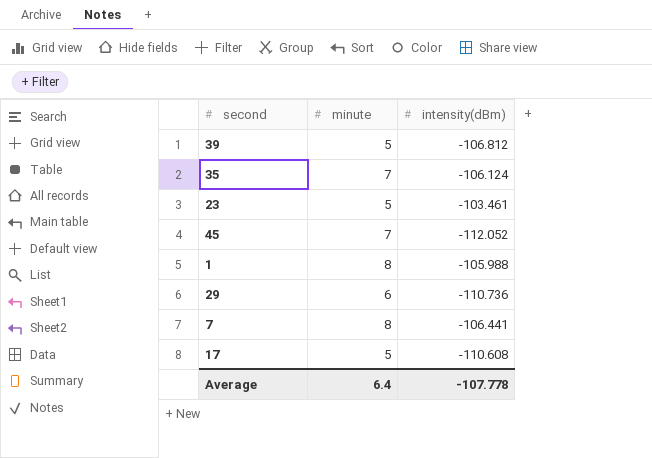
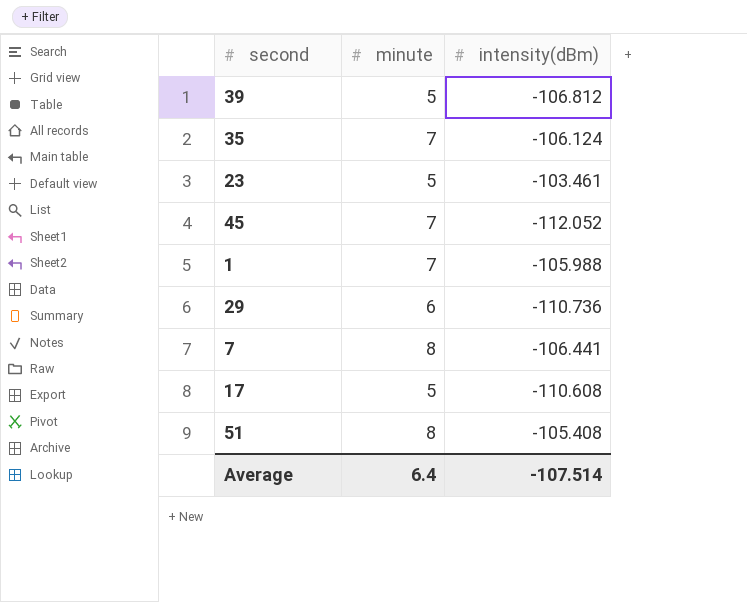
1 | minute: 8 -> 7
row 51: none -> 8 | -105.408
Average | intensity(dBm): -107.778 -> -107.514

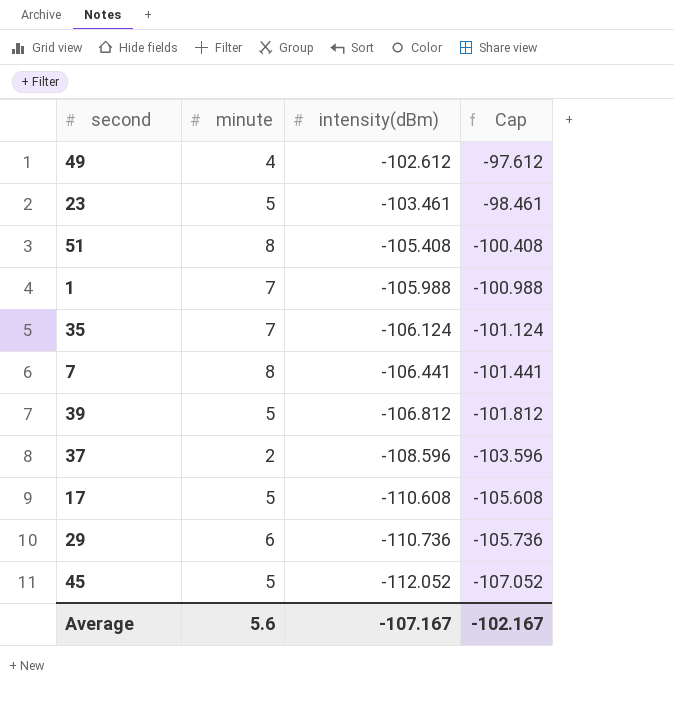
row order: none -> intensity(dBm) descending
column Cap | formula: none -> [intensity(dBm)] + 5
row 49: none -> 4 | -102.612 | -97.612
row 37: none -> 2 | -108.596 | -103.596
45 | minute: 7 -> 5
Average | minute: 6.4 -> 5.6
Average | intensity(dBm): -107.514 -> -107.167

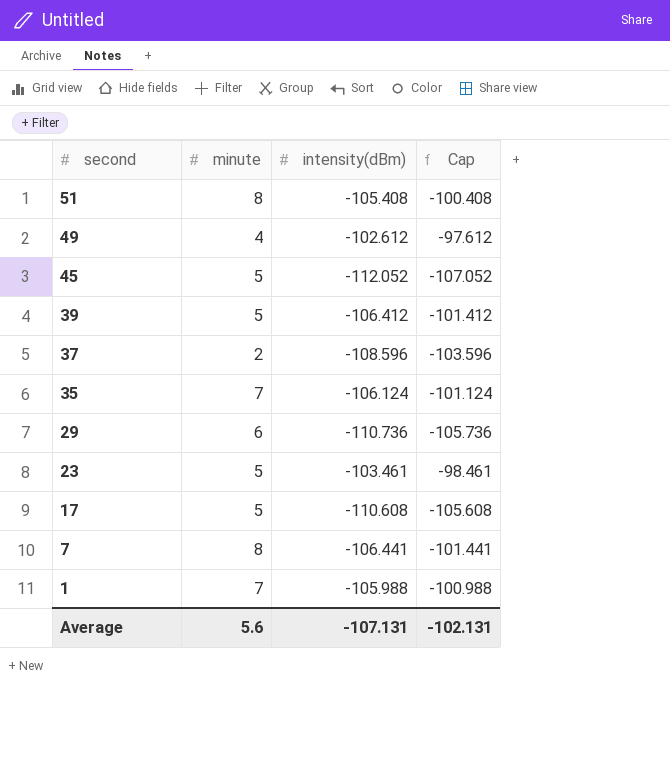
row order: intensity(dBm) descending -> second descending
39 | intensity(dBm): -106.812 -> -106.412
39 | Cap: -101.812 -> -101.412
Average | intensity(dBm): -107.167 -> -107.131
Average | Cap: -102.167 -> -102.131

